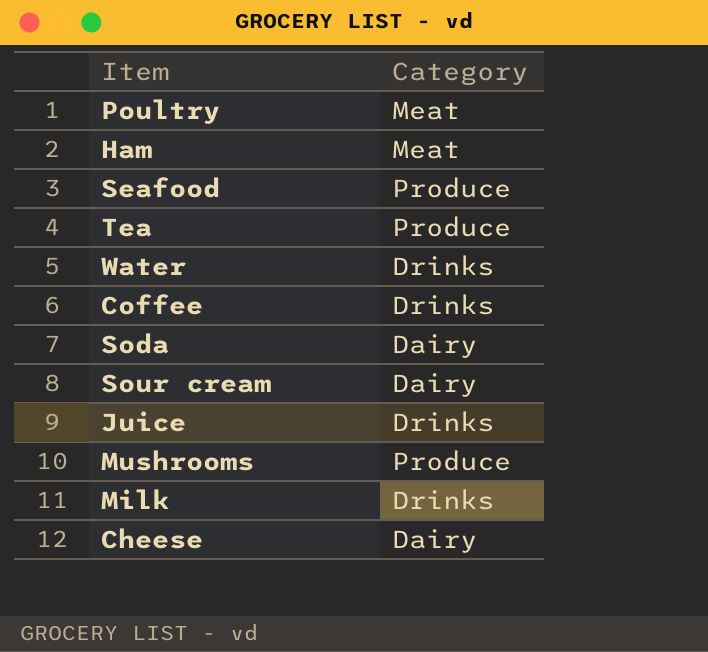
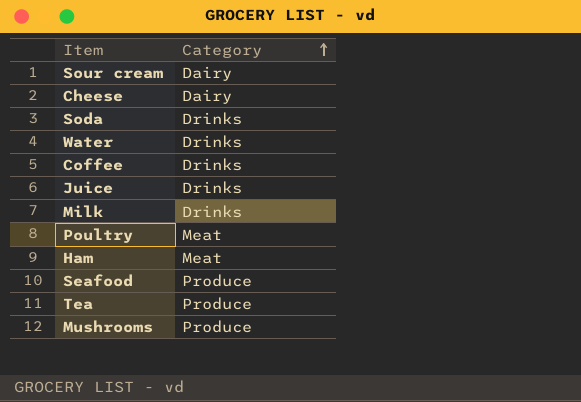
row order: none -> Category ascending
Soda | Category: Dairy -> Drinks

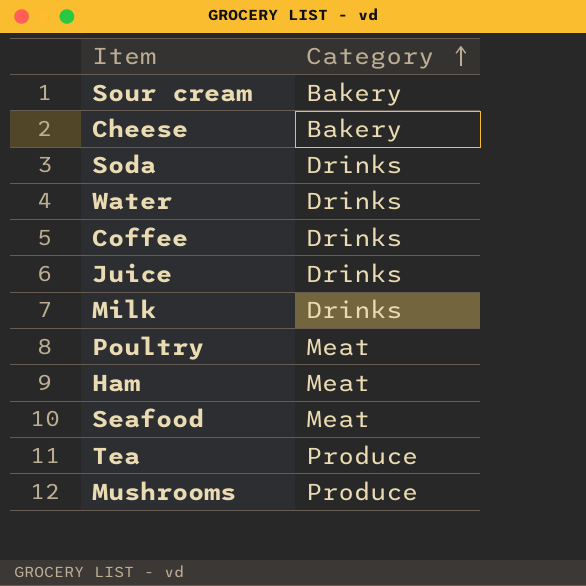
Sour cream | Category: Dairy -> Bakery
Cheese | Category: Dairy -> Bakery
Seafood | Category: Produce -> Meat

